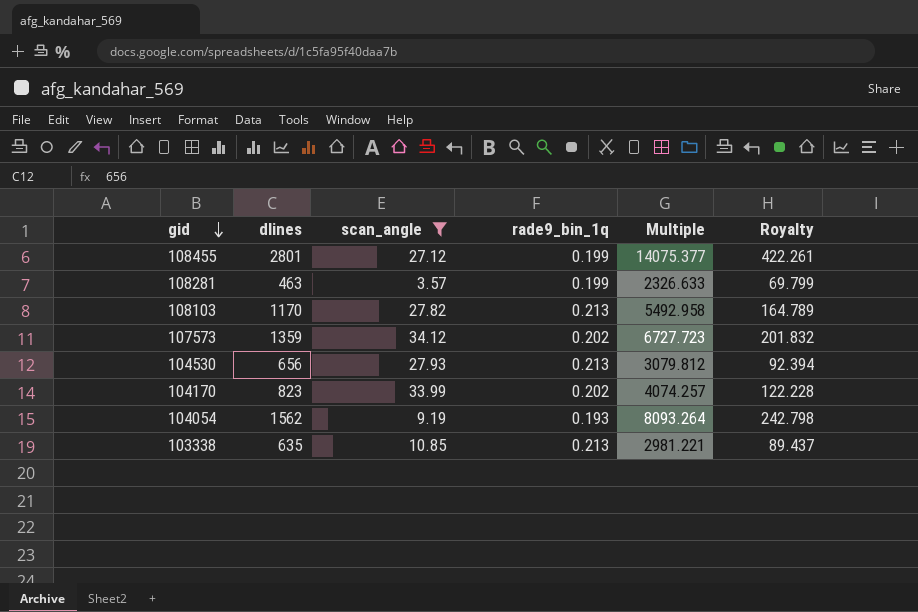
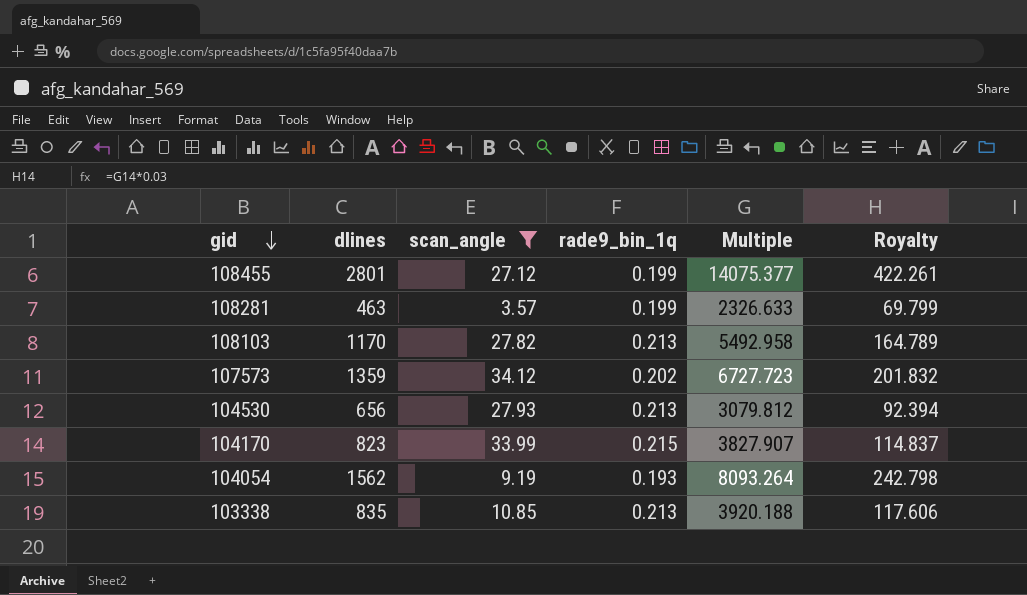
104170 | rade9_bin_1q: 0.202 -> 0.215
104170 | Multiple: 4074.257 -> 3827.907
104170 | Royalty: 122.228 -> 114.837
103338 | dlines: 635 -> 835
103338 | Multiple: 2981.221 -> 3920.188
103338 | Royalty: 89.437 -> 117.606

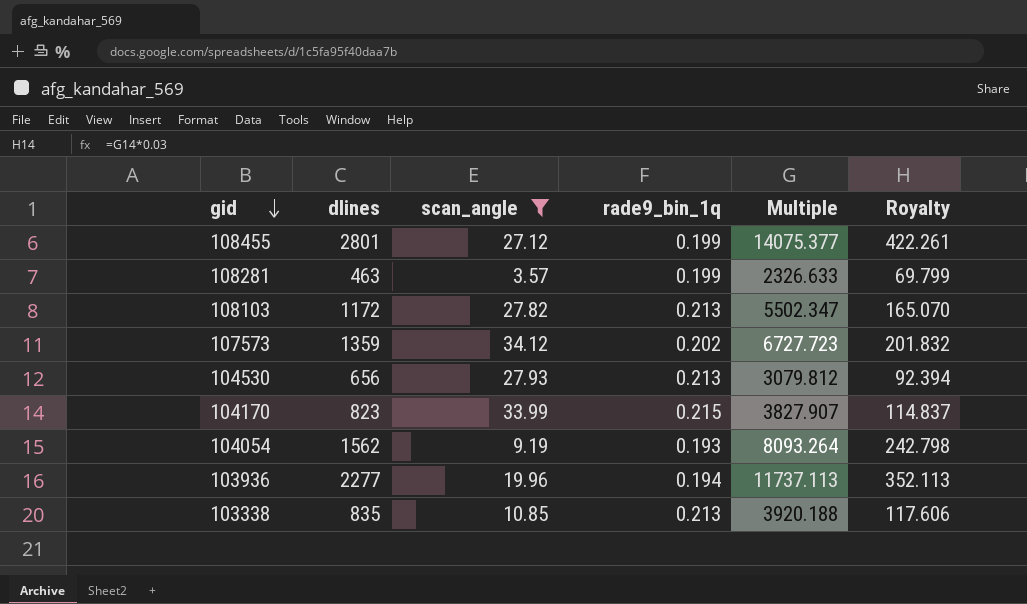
108103 | dlines: 1170 -> 1172
108103 | Multiple: 5492.958 -> 5502.347
108103 | Royalty: 164.789 -> 165.070
row 103936: none -> 2277 | 19.96 | 0.194 | 11737.113 | 352.113

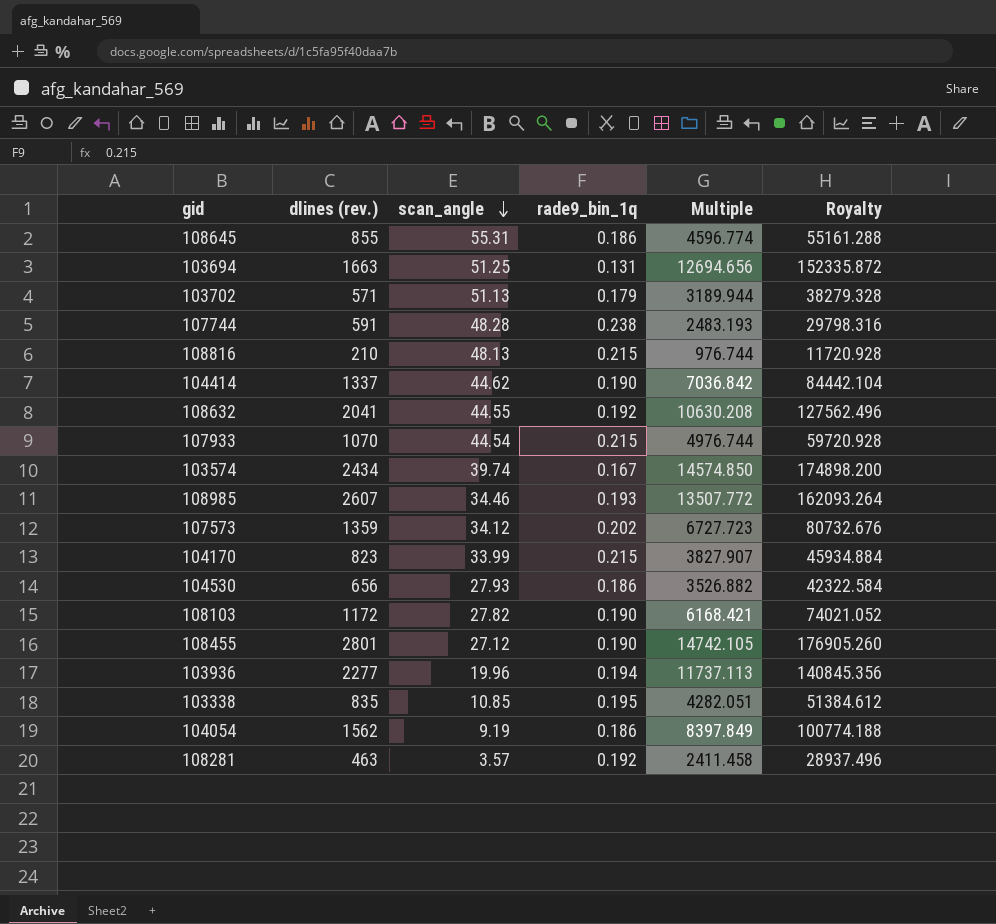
filter: scan_angle <= 34.12 -> none
row order: gid descending -> scan_angle descending
column name: dlines -> dlines (rev.)
column Royalty | formula: [Multiple] * 0.03 -> [Multiple] * 12
104530 | rade9_bin_1q: 0.213 -> 0.186
104530 | Multiple: 3079.812 -> 3526.882
108103 | rade9_bin_1q: 0.213 -> 0.190
108103 | Multiple: 5502.347 -> 6168.421
108455 | rade9_bin_1q: 0.199 -> 0.190
108455 | Multiple: 14075.377 -> 14742.105
103338 | rade9_bin_1q: 0.213 -> 0.195
103338 | Multiple: 3920.188 -> 4282.051
104054 | rade9_bin_1q: 0.193 -> 0.186
104054 | Multiple: 8093.264 -> 8397.849
108281 | rade9_bin_1q: 0.199 -> 0.192
108281 | Multiple: 2326.633 -> 2411.458

